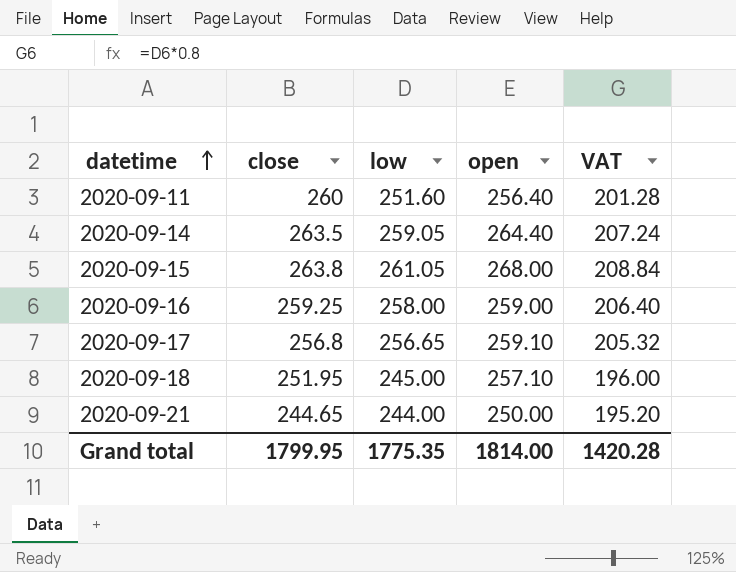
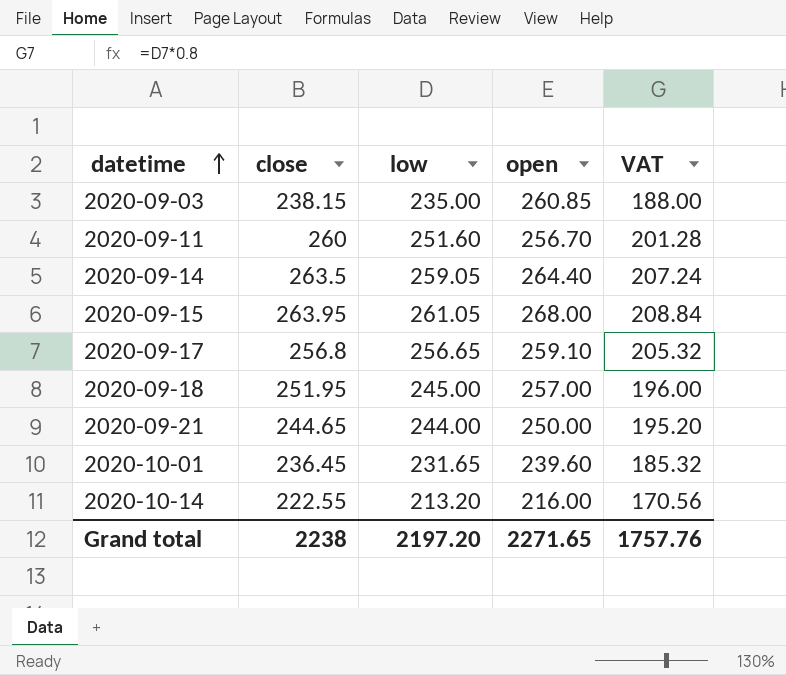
row 2020-09-16: 259.25 | 258.00 | 259.00 | 206.40 -> none
row 2020-09-03: none -> 238.15 | 235.00 | 260.85 | 188.00
2020-09-11 | open: 256.40 -> 256.70
2020-09-15 | close: 263.8 -> 263.95
2020-09-18 | open: 257.10 -> 257.00
row 2020-10-01: none -> 236.45 | 231.65 | 239.60 | 185.32
row 2020-10-14: none -> 222.55 | 213.20 | 216.00 | 170.56
Grand total | close: 1799.95 -> 2238
Grand total | low: 1775.35 -> 2197.20
Grand total | open: 1814.00 -> 2271.65
Grand total | VAT: 1420.28 -> 1757.76

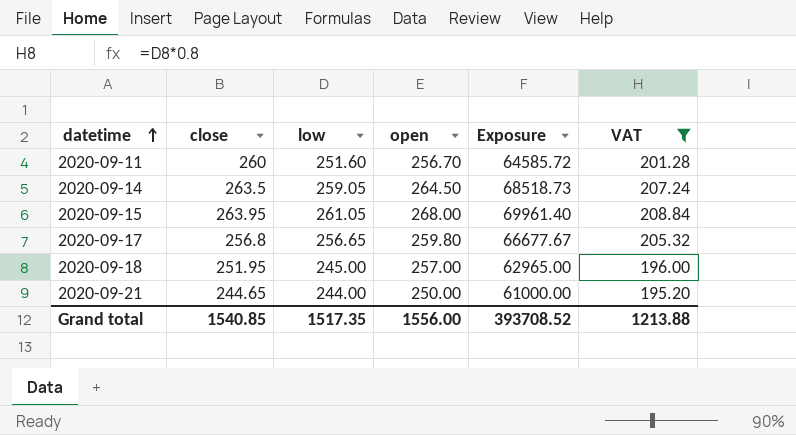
filter: none -> VAT >= 195.20
column Exposure | formula: none -> [low] * [open]
2020-09-14 | open: 264.40 -> 264.50
2020-09-17 | open: 259.10 -> 259.80
Grand total | close: 2238 -> 1540.85
Grand total | low: 2197.20 -> 1517.35
Grand total | open: 2271.65 -> 1556.00
Grand total | VAT: 1757.76 -> 1213.88

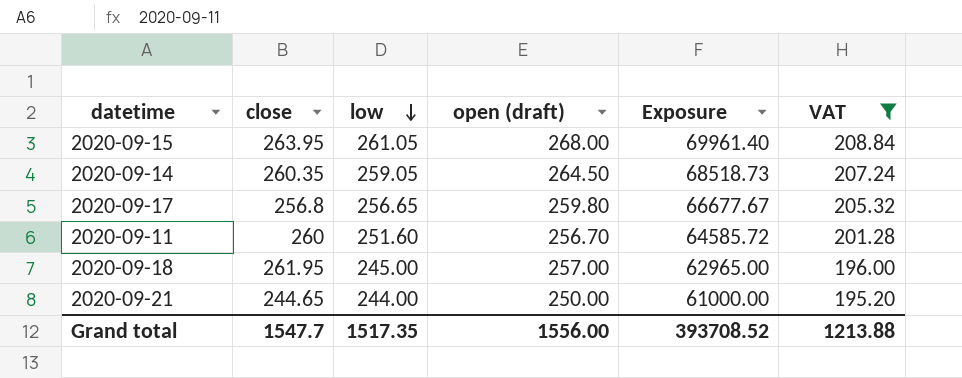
row order: datetime ascending -> low descending
column name: open -> open (draft)
2020-09-14 | close: 263.5 -> 260.35
2020-09-18 | close: 251.95 -> 261.95
Grand total | close: 1540.85 -> 1547.7

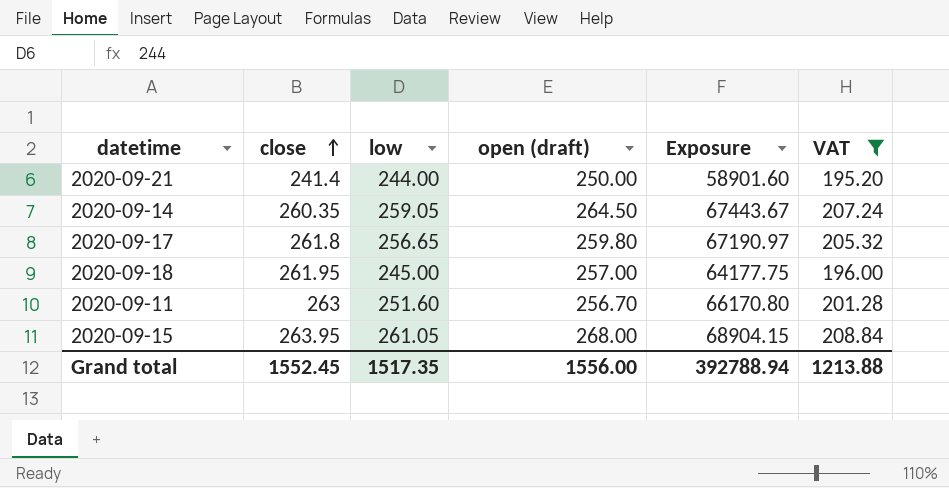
row order: low descending -> close ascending
column Exposure | formula: [low] * [open (draft)] -> [close] * [low]
2020-09-21 | close: 244.65 -> 241.4
2020-09-17 | close: 256.8 -> 261.8
2020-09-11 | close: 260 -> 263
Grand total | close: 1547.7 -> 1552.45
Grand total | Exposure: 393708.52 -> 392788.94

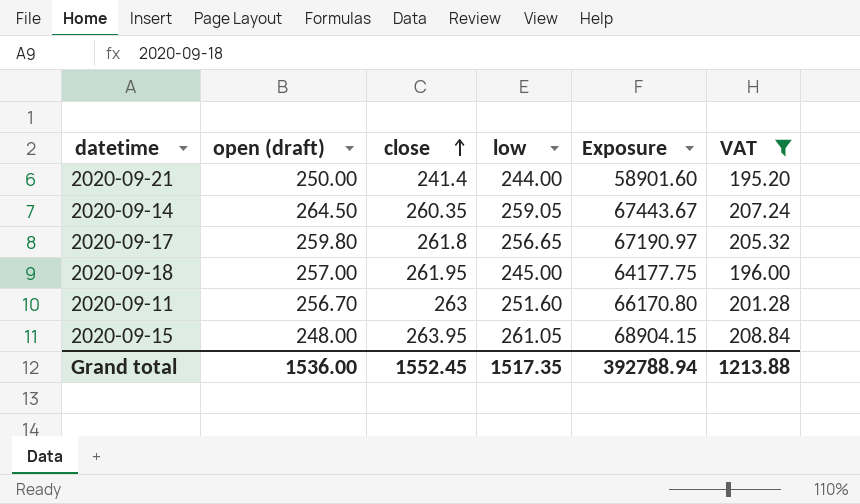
column open (draft) | position: 4 -> 2
2020-09-15 | open (draft): 268.00 -> 248.00
Grand total | open (draft): 1556.00 -> 1536.00

